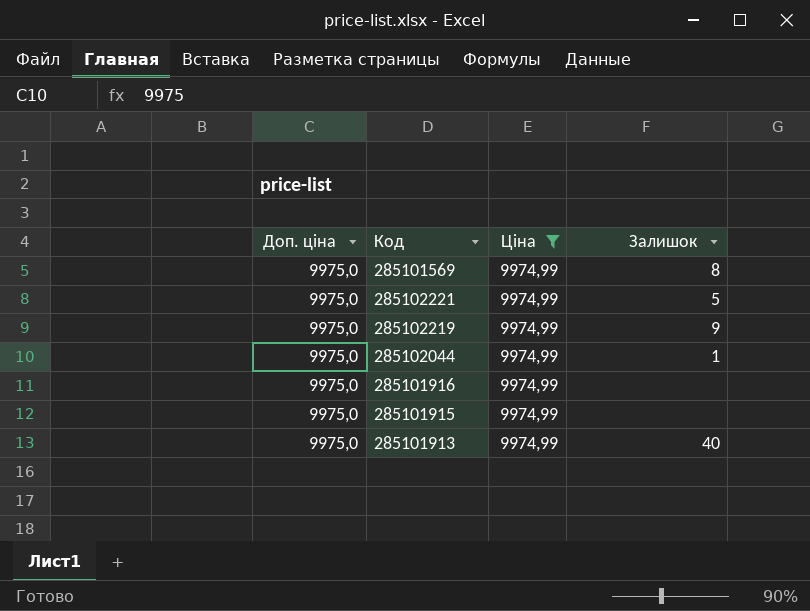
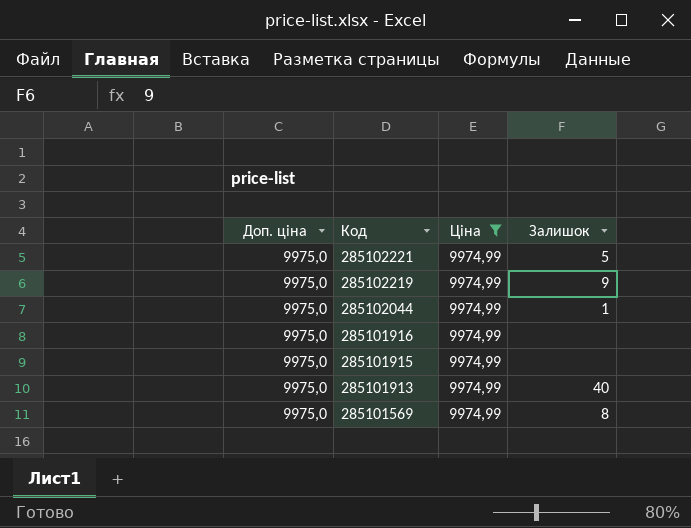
row order: none -> Код descending

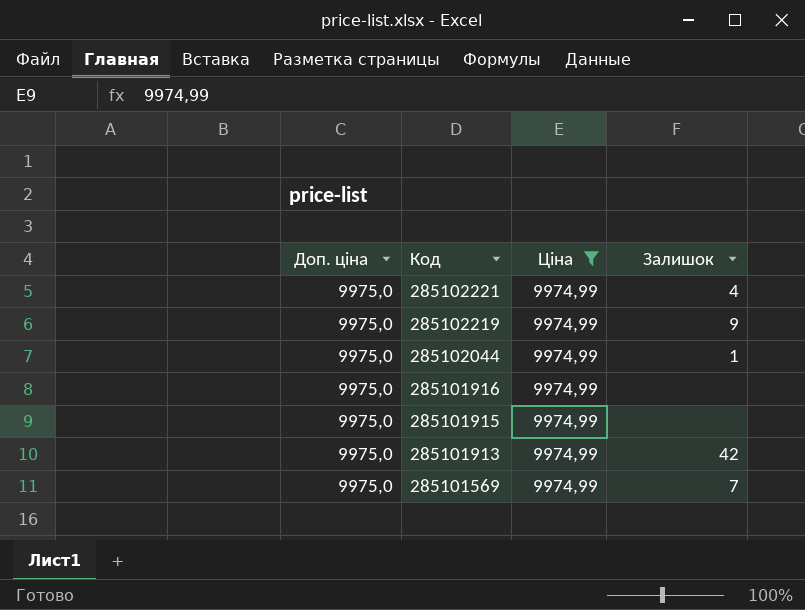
285102221 | Залишок: 5 -> 4
285101913 | Залишок: 40 -> 42
285101569 | Залишок: 8 -> 7

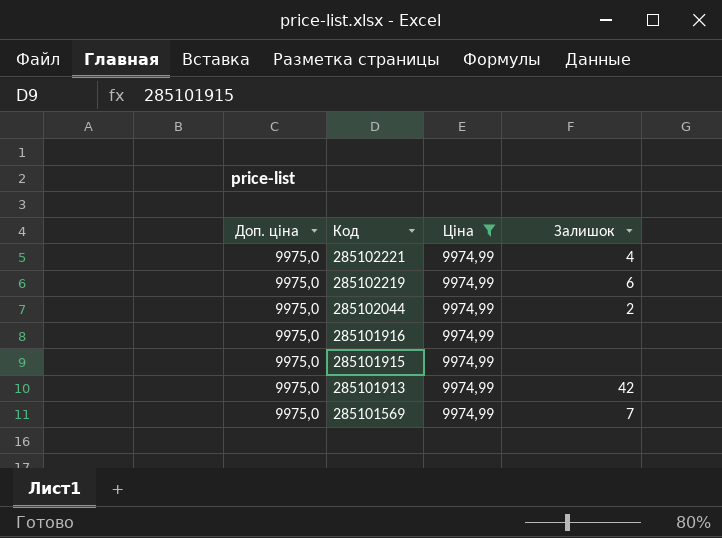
285102219 | Залишок: 9 -> 6
285102044 | Залишок: 1 -> 2

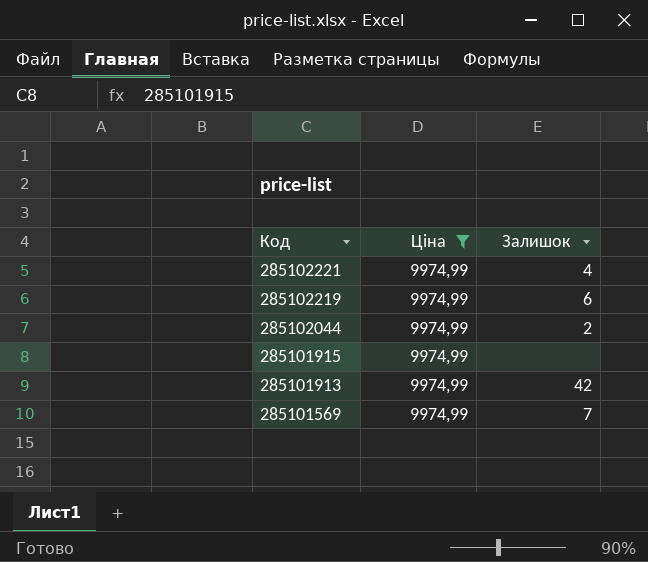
column Доп. ціна | position: 1 -> none
row 285101916: 9975,0 | 9974,99 | none -> none

